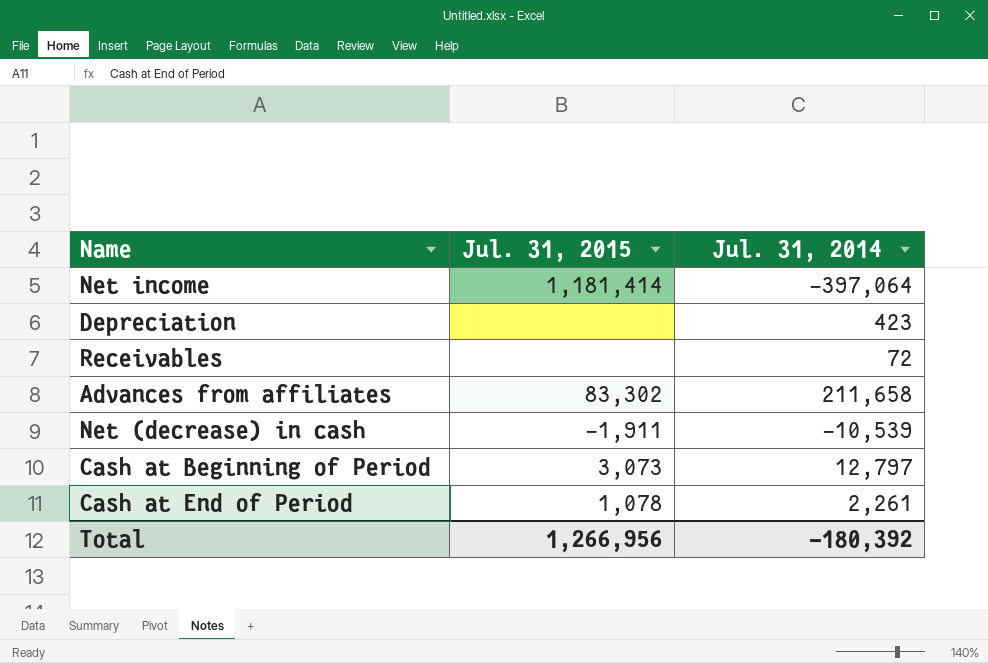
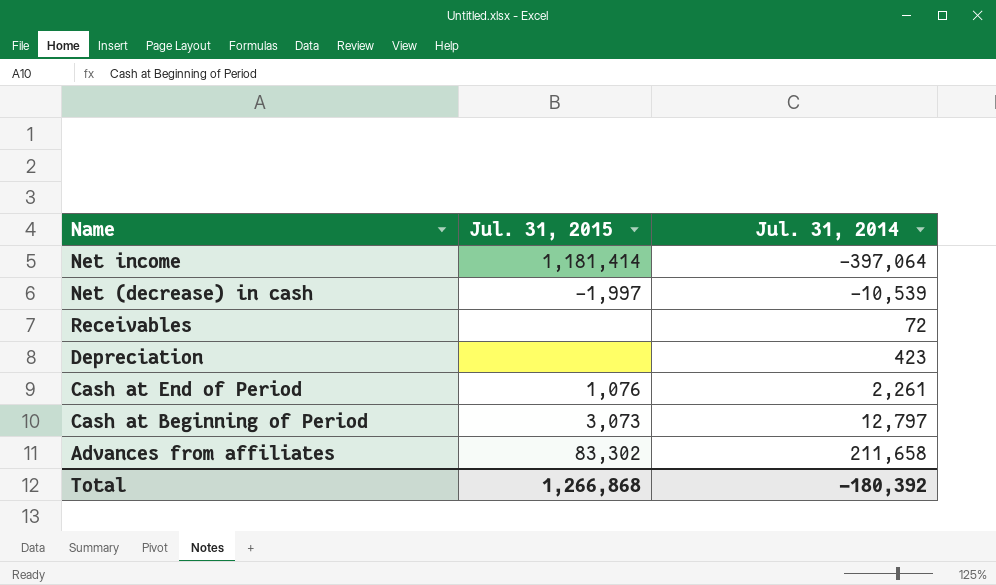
row order: none -> Jul. 31, 2014 ascending
Net (decrease) in cash | Jul. 31, 2015: -1,911 -> -1,997
Cash at End of Period | Jul. 31, 2015: 1,078 -> 1,076
Total | Jul. 31, 2015: 1,266,956 -> 1,266,868

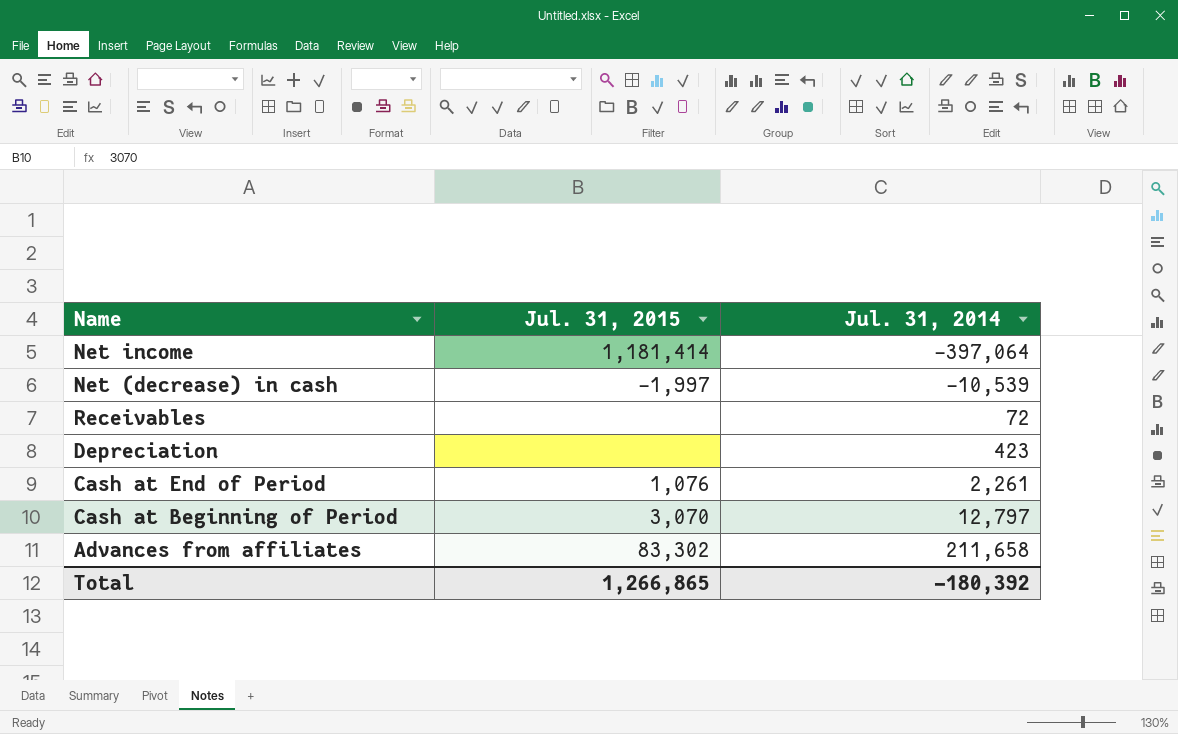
Cash at Beginning of Period | Jul. 31, 2015: 3,073 -> 3,070
Total | Jul. 31, 2015: 1,266,868 -> 1,266,865

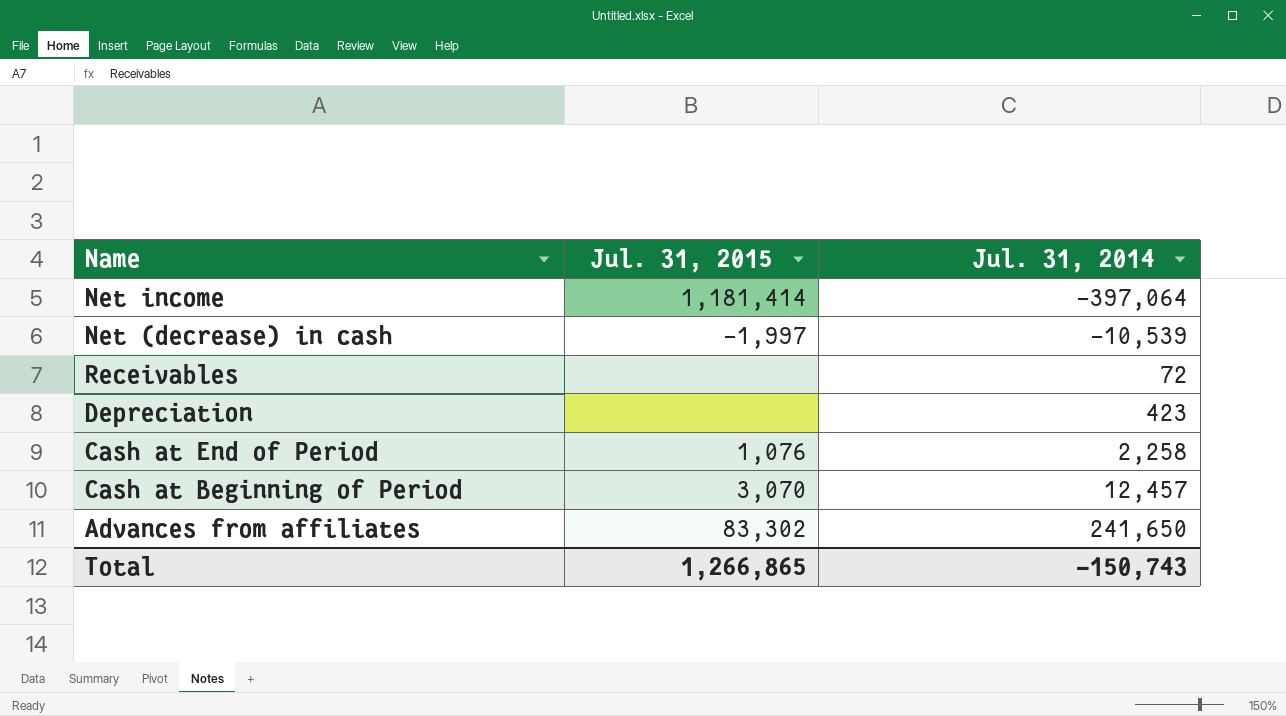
Cash at End of Period | Jul. 31, 2014: 2,261 -> 2,258
Cash at Beginning of Period | Jul. 31, 2014: 12,797 -> 12,457
Advances from affiliates | Jul. 31, 2014: 211,658 -> 241,650
Total | Jul. 31, 2014: -180,392 -> -150,743

